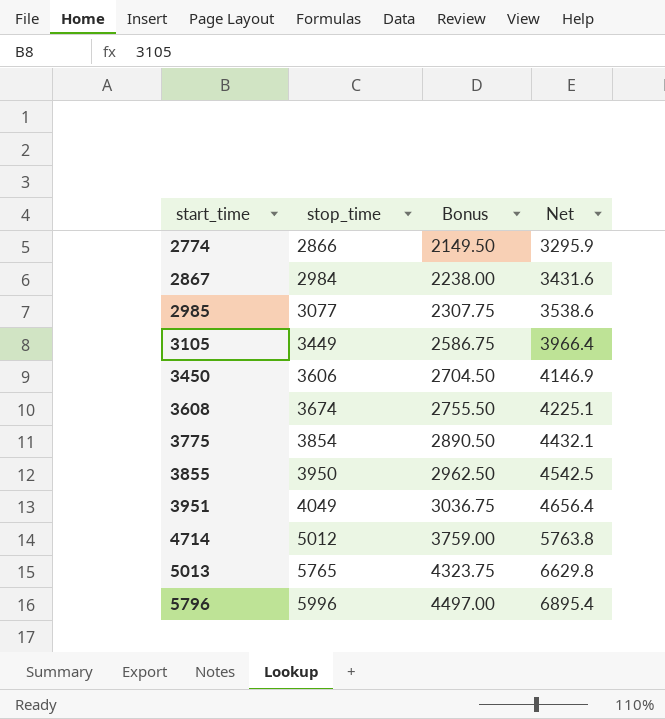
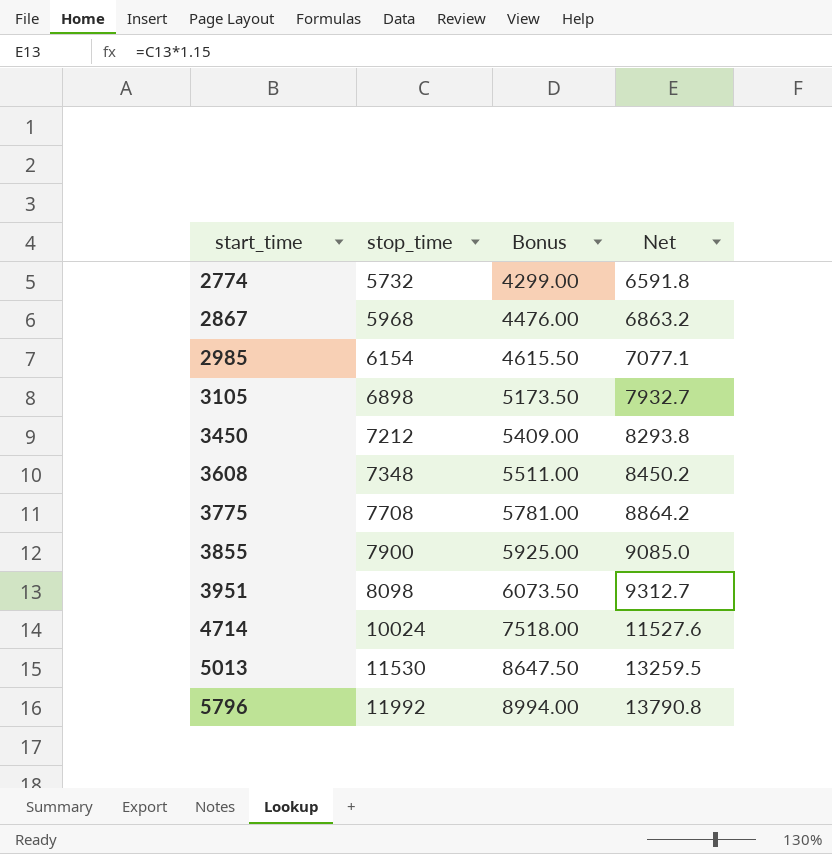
2774 | stop_time: 2866 -> 5732
2774 | Bonus: 2149.50 -> 4299.00
2774 | Net: 3295.9 -> 6591.8
2867 | stop_time: 2984 -> 5968
2867 | Bonus: 2238.00 -> 4476.00
2867 | Net: 3431.6 -> 6863.2
2985 | stop_time: 3077 -> 6154
2985 | Bonus: 2307.75 -> 4615.50
2985 | Net: 3538.6 -> 7077.1
3105 | stop_time: 3449 -> 6898
3105 | Bonus: 2586.75 -> 5173.50
3105 | Net: 3966.4 -> 7932.7
3450 | stop_time: 3606 -> 7212
3450 | Bonus: 2704.50 -> 5409.00
3450 | Net: 4146.9 -> 8293.8
3608 | stop_time: 3674 -> 7348
3608 | Bonus: 2755.50 -> 5511.00
3608 | Net: 4225.1 -> 8450.2
3775 | stop_time: 3854 -> 7708
3775 | Bonus: 2890.50 -> 5781.00
3775 | Net: 4432.1 -> 8864.2
3855 | stop_time: 3950 -> 7900
3855 | Bonus: 2962.50 -> 5925.00
3855 | Net: 4542.5 -> 9085.0
3951 | stop_time: 4049 -> 8098
3951 | Bonus: 3036.75 -> 6073.50
3951 | Net: 4656.4 -> 9312.7
4714 | stop_time: 5012 -> 10024
4714 | Bonus: 3759.00 -> 7518.00
4714 | Net: 5763.8 -> 11527.6
5013 | stop_time: 5765 -> 11530
5013 | Bonus: 4323.75 -> 8647.50
5013 | Net: 6629.8 -> 13259.5
5796 | stop_time: 5996 -> 11992
5796 | Bonus: 4497.00 -> 8994.00
5796 | Net: 6895.4 -> 13790.8

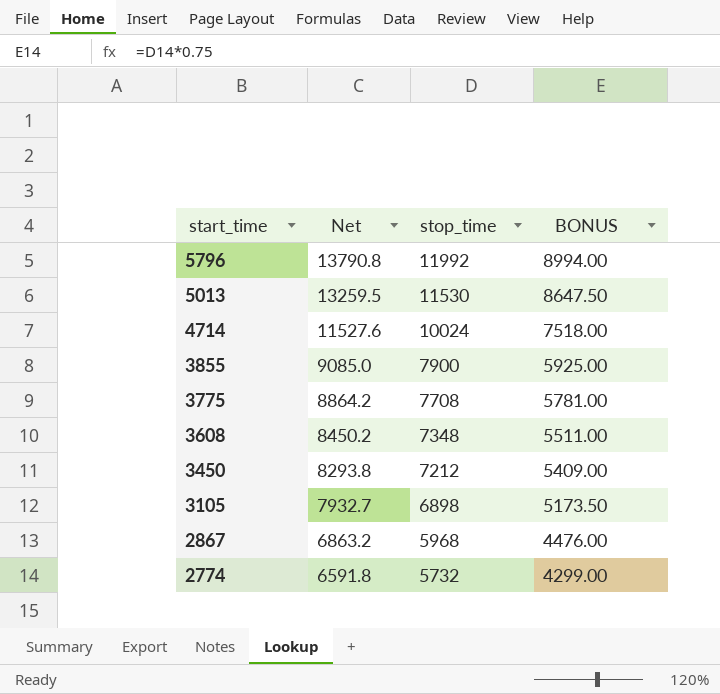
row order: start_time ascending -> start_time descending
column Net | position: 4 -> 2
column name: Bonus -> BONUS
row 2985: 6154 | 4615.50 | 7077.1 -> none
row 3951: 8098 | 6073.50 | 9312.7 -> none

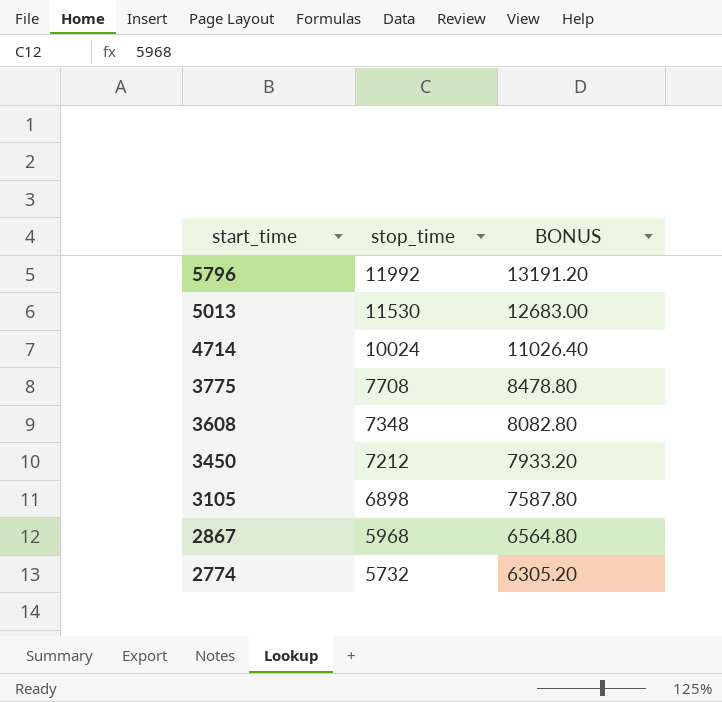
column Net | formula: [stop_time] * 1.15 -> none
column BONUS | formula: [stop_time] * 0.75 -> [stop_time] * 1.1
row 3855: 9085.0 | 7900 | 5925.00 -> none

